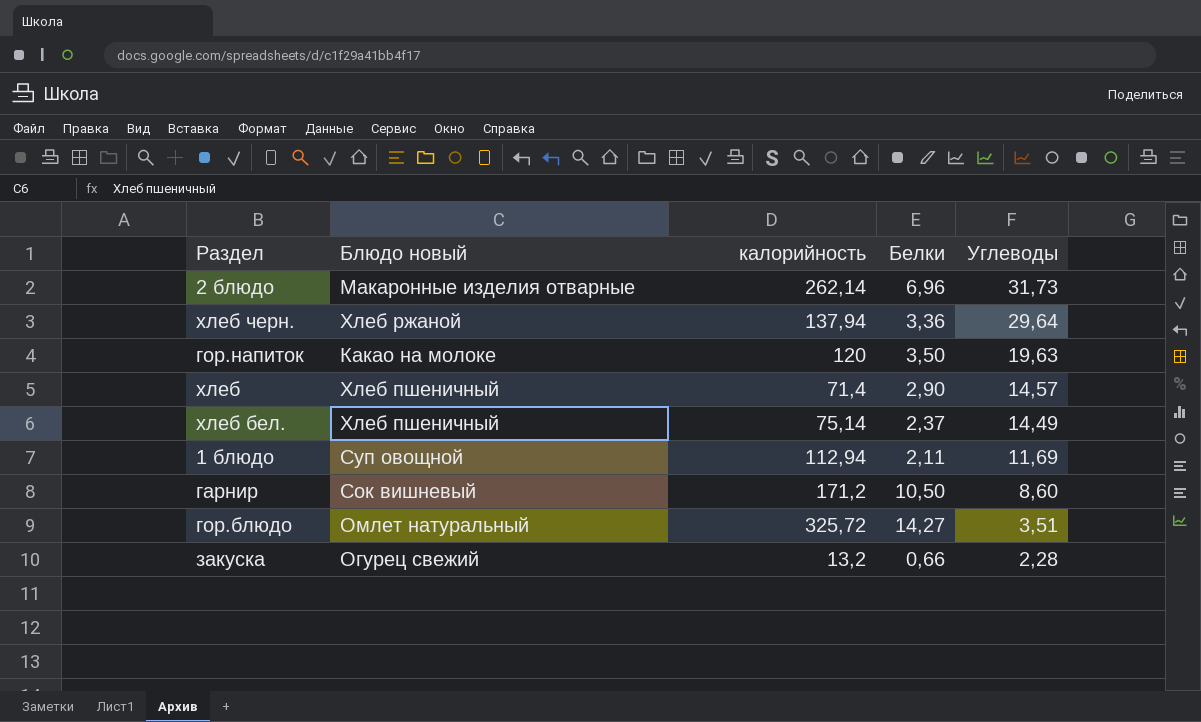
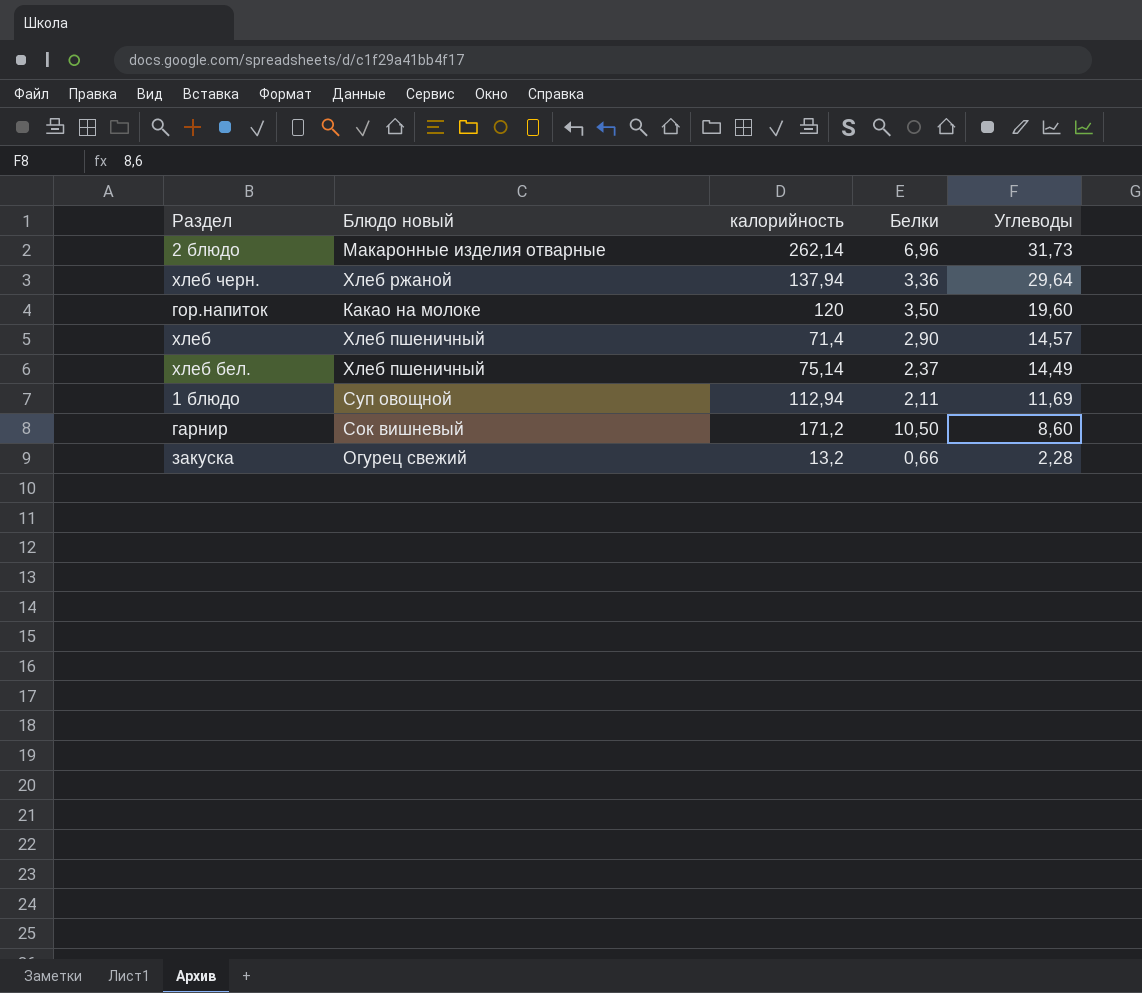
row гор.блюдо: Омлет натуральный | 325,72 | 14,27 | 3,51 -> none
гор.напиток | Углеводы: 19,63 -> 19,60

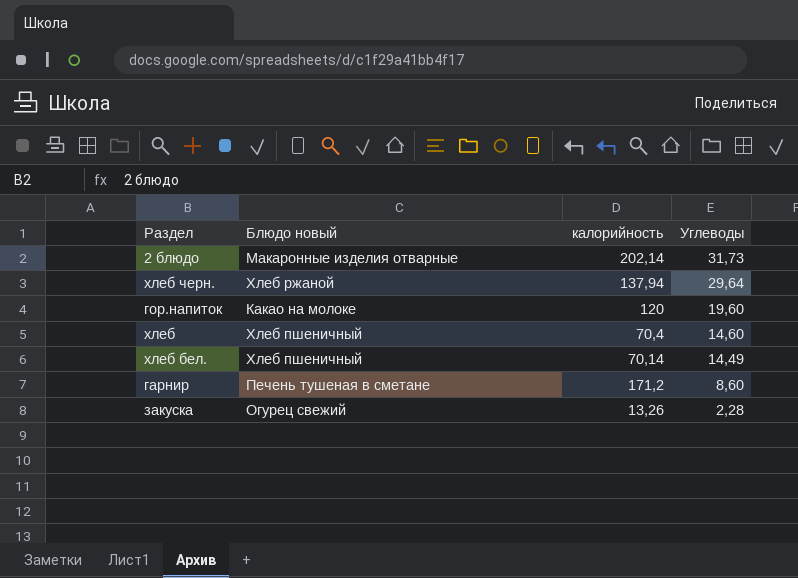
column Белки | position: 4 -> none
row 1 блюдо: Суп овощной | 112,94 | 2,11 | 11,69 -> none
2 блюдо | калорийность: 262,14 -> 202,14
хлеб | калорийность: 71,4 -> 70,4
хлеб | Углеводы: 14,57 -> 14,60
хлеб бел. | калорийность: 75,14 -> 70,14
гарнир | Блюдо новый: Сок вишневый -> Печень тушеная в сметане
закуска | калорийность: 13,2 -> 13,26

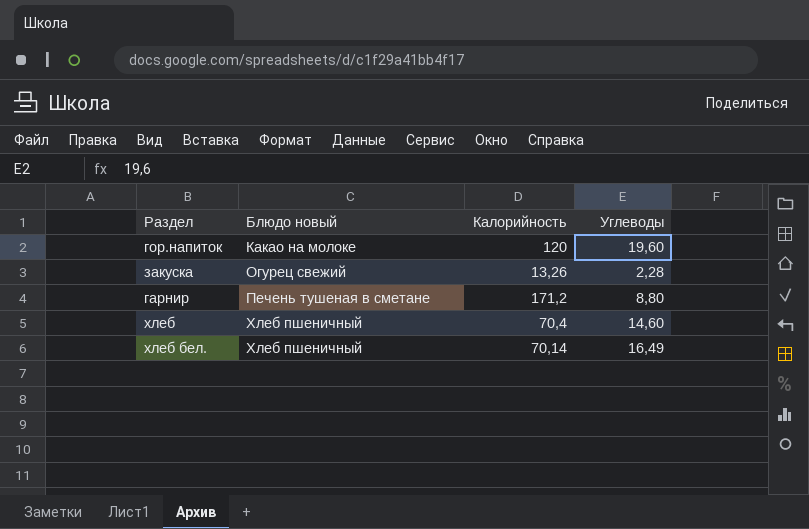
row order: Углеводы descending -> Блюдо новый ascending
column name: калорийность -> Калорийность
row 2 блюдо: Макаронные изделия отварные | 202,14 | 31,73 -> none
row хлеб черн.: Хлеб ржаной | 137,94 | 29,64 -> none
гарнир | Углеводы: 8,60 -> 8,80
хлеб бел. | Углеводы: 14,49 -> 16,49

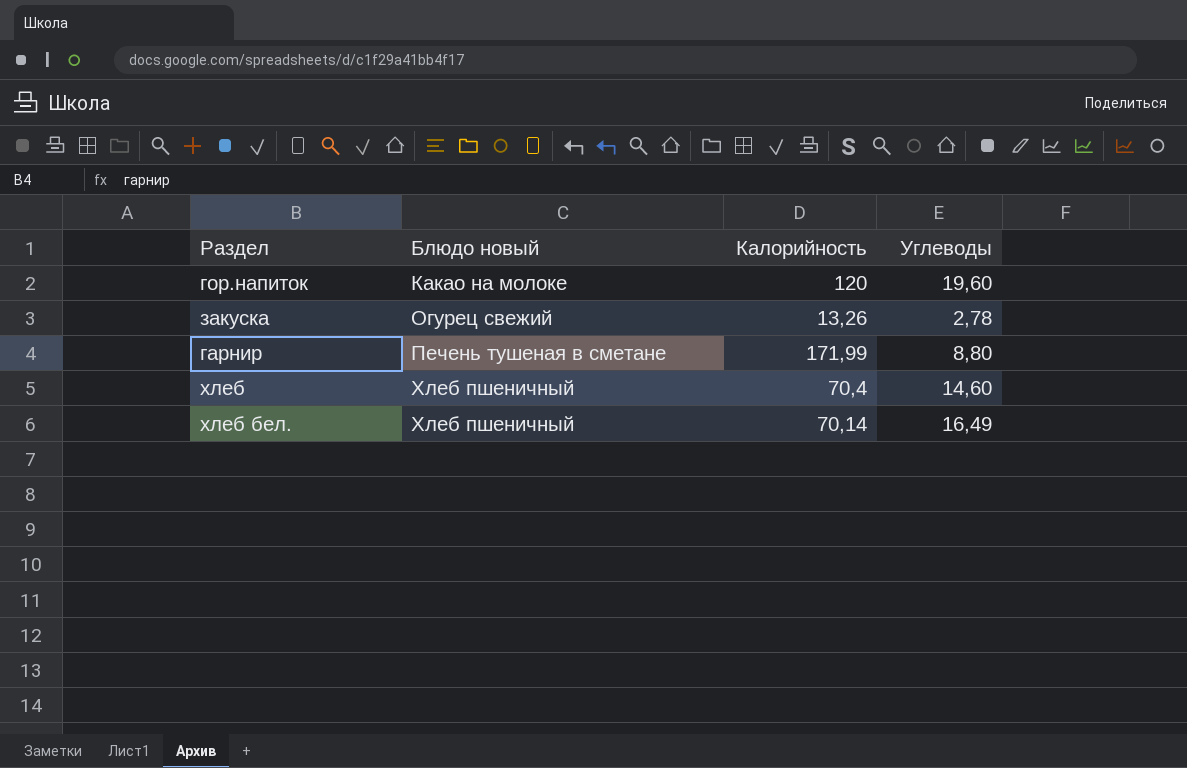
закуска | Углеводы: 2,28 -> 2,78
гарнир | Калорийность: 171,2 -> 171,99

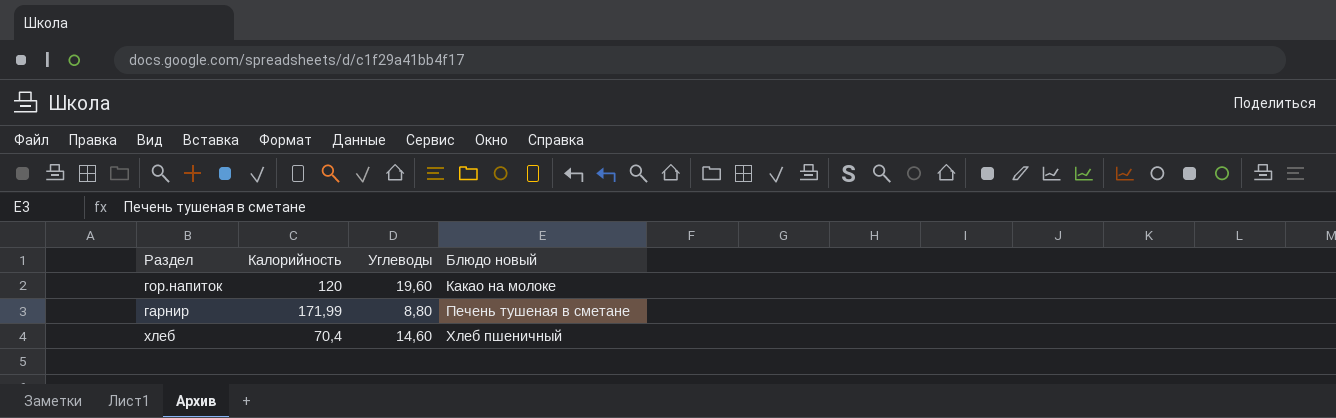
column Блюдо новый | position: 2 -> 4
row закуска: Огурец свежий | 13,26 | 2,78 -> none
row хлеб бел.: Хлеб пшеничный | 70,14 | 16,49 -> none

